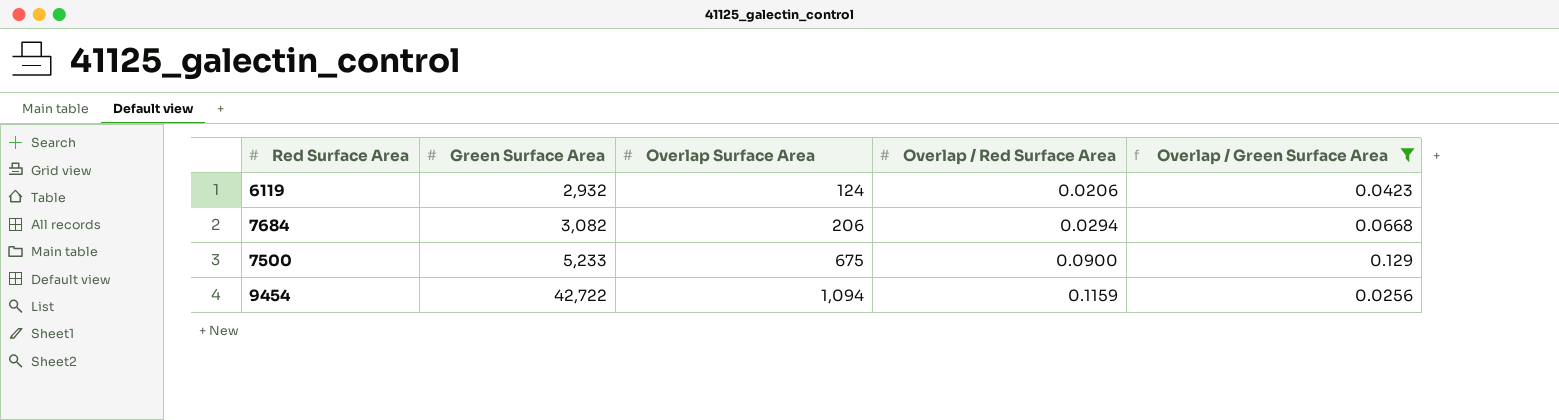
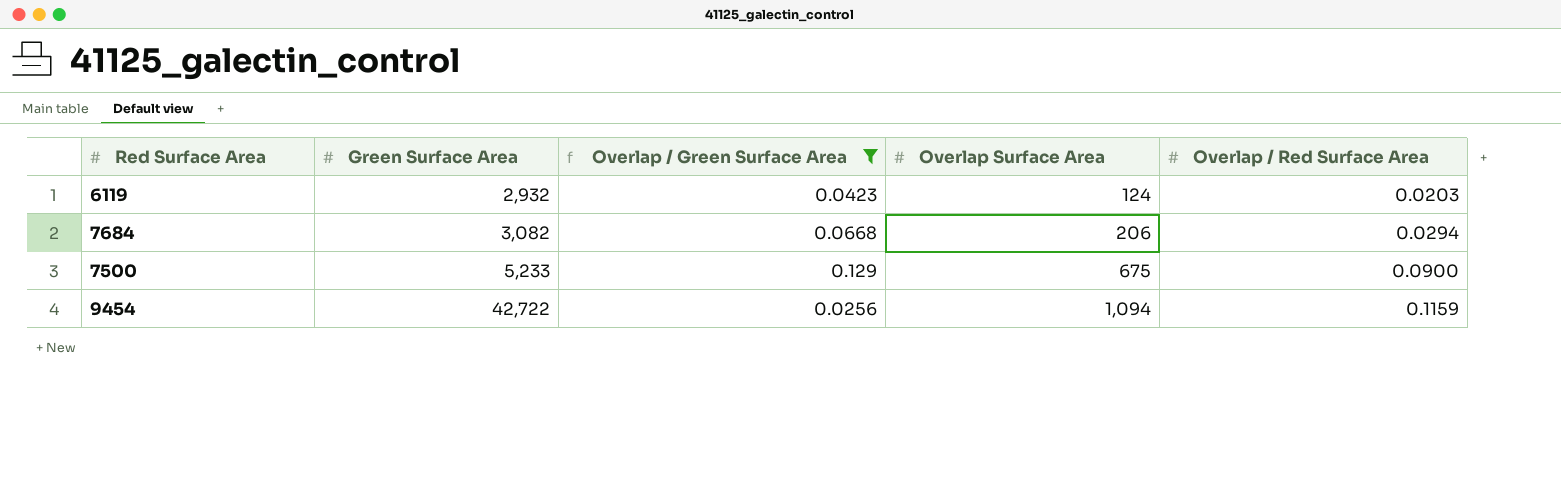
column Overlap / Green Surface Area | position: 5 -> 3
6119 | Overlap / Red Surface Area: 0.0206 -> 0.0203

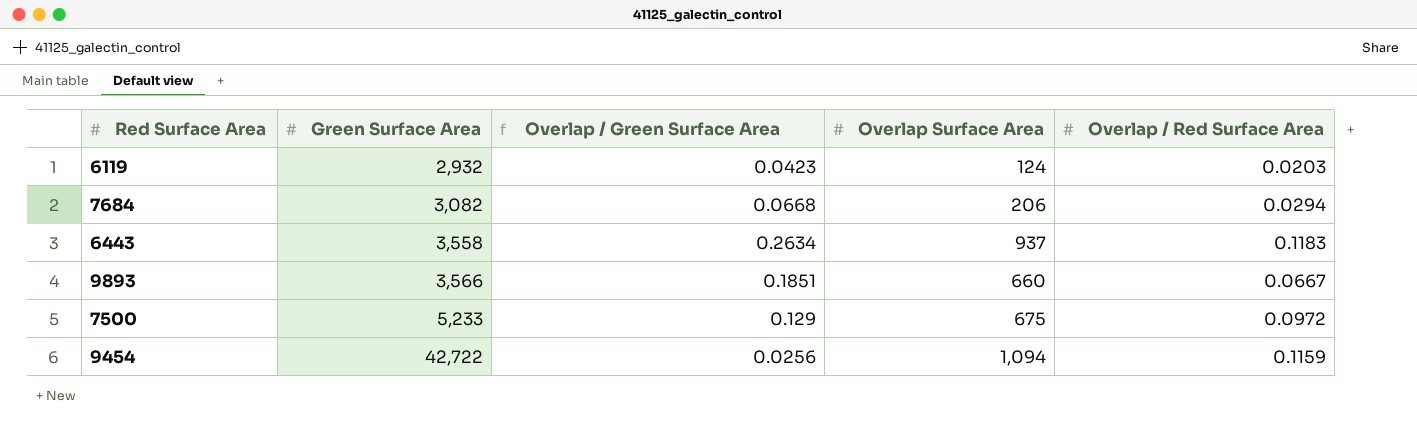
filter: Overlap / Green Surface Area <= 0.129 -> none
7500 | Overlap / Red Surface Area: 0.0900 -> 0.0972

